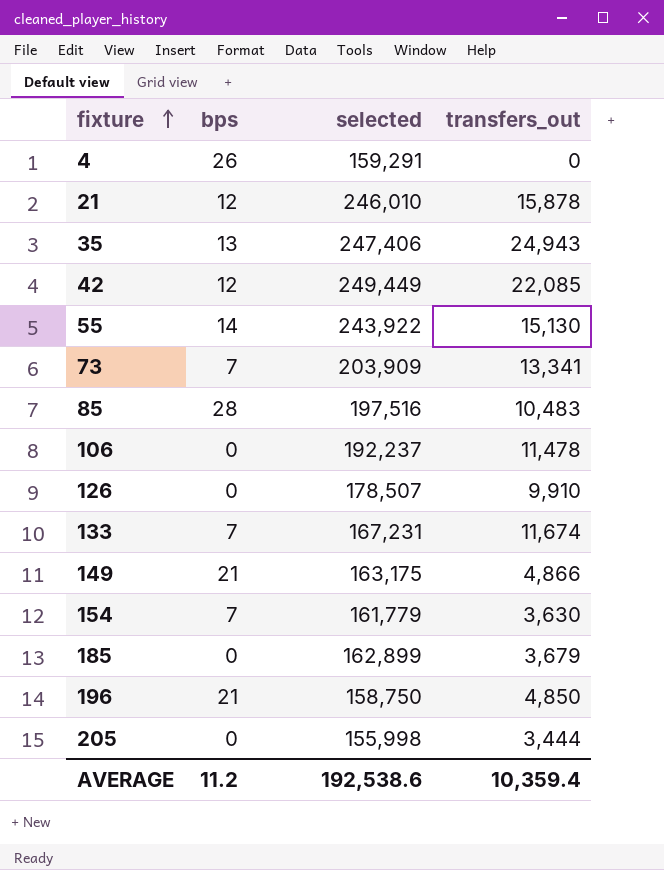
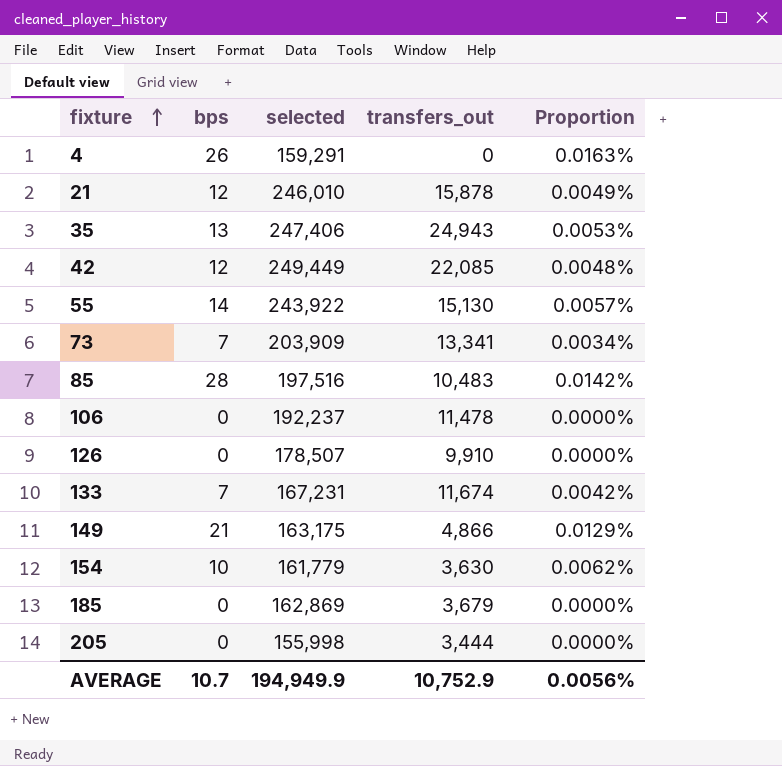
column Proportion | formula: none -> [bps] / [selected]
row 196: 21 | 158,750 | 4,850 -> none
154 | bps: 7 -> 10
185 | selected: 162,899 -> 162,869
AVERAGE | bps: 11.2 -> 10.7
AVERAGE | selected: 192,538.6 -> 194,949.9
AVERAGE | transfers_out: 10,359.4 -> 10,752.9

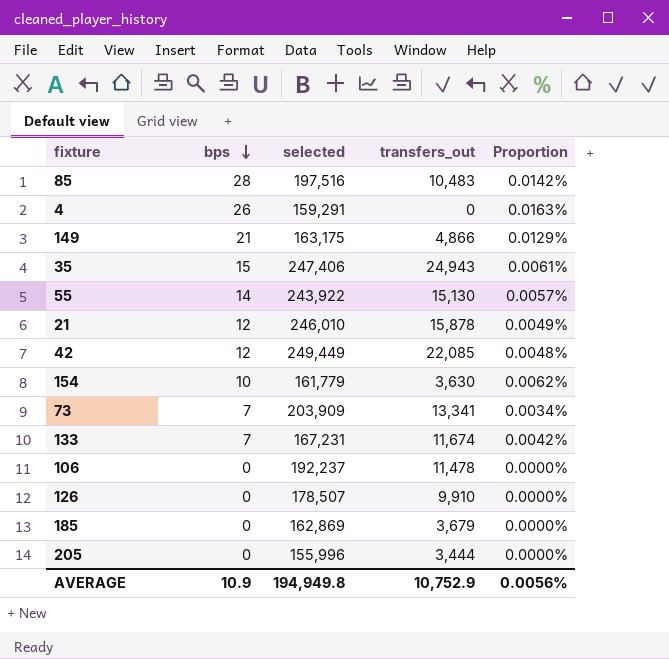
row order: fixture ascending -> bps descending
35 | bps: 13 -> 15
35 | Proportion: 0.0053% -> 0.0061%
205 | selected: 155,998 -> 155,996
AVERAGE | bps: 10.7 -> 10.9
AVERAGE | selected: 194,949.9 -> 194,949.8

